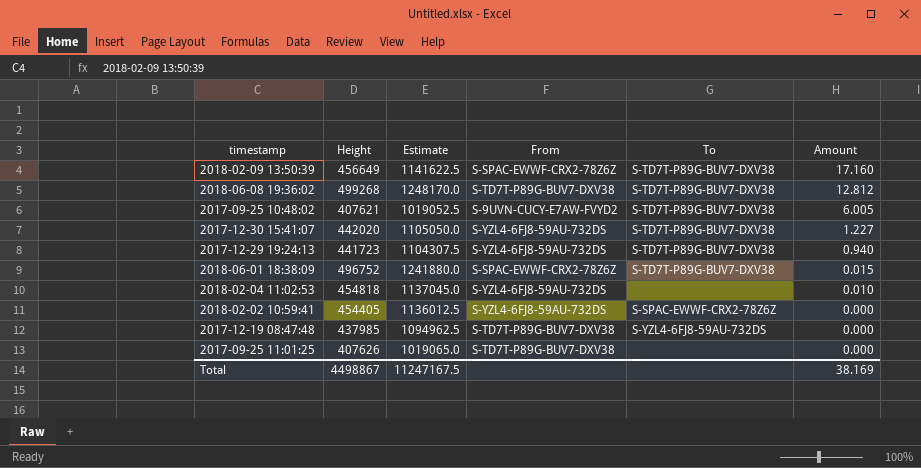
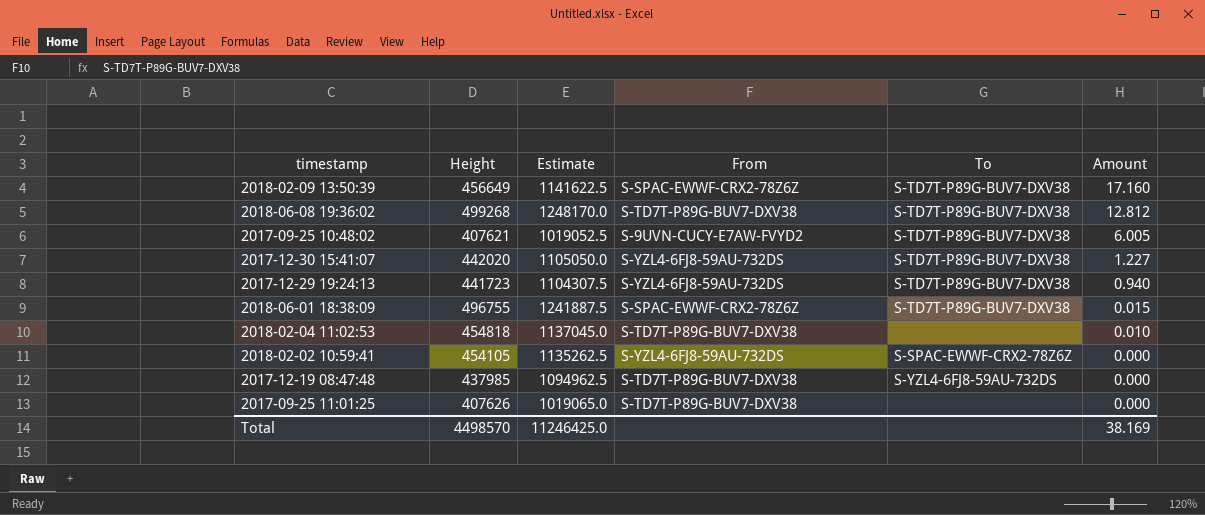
2018-06-01 18:38:09 | Height: 496752 -> 496755
2018-06-01 18:38:09 | Estimate: 1241880.0 -> 1241887.5
2018-02-04 11:02:53 | From: S-YZL4-6FJ8-59AU-732DS -> S-TD7T-P89G-BUV7-DXV38
2018-02-02 10:59:41 | Height: 454405 -> 454105
2018-02-02 10:59:41 | Estimate: 1136012.5 -> 1135262.5
Total | Height: 4498867 -> 4498570
Total | Estimate: 11247167.5 -> 11246425.0

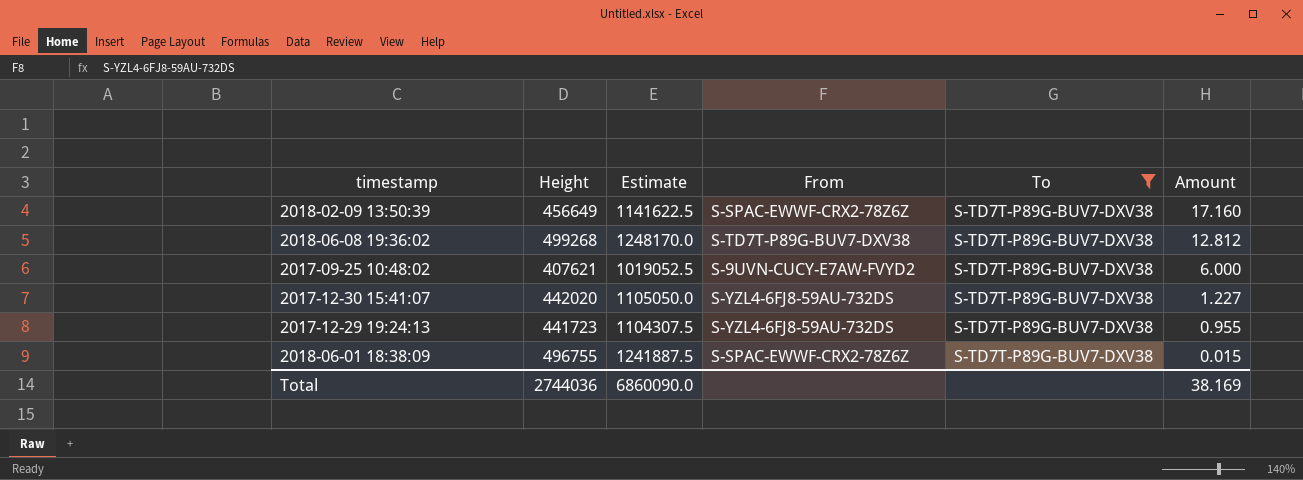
filter: none -> To = S-TD7T-P89G-BUV7-DXV38
2017-09-25 10:48:02 | Amount: 6.005 -> 6.000
2017-12-29 19:24:13 | Amount: 0.940 -> 0.955
Total | Height: 4498570 -> 2744036
Total | Estimate: 11246425.0 -> 6860090.0

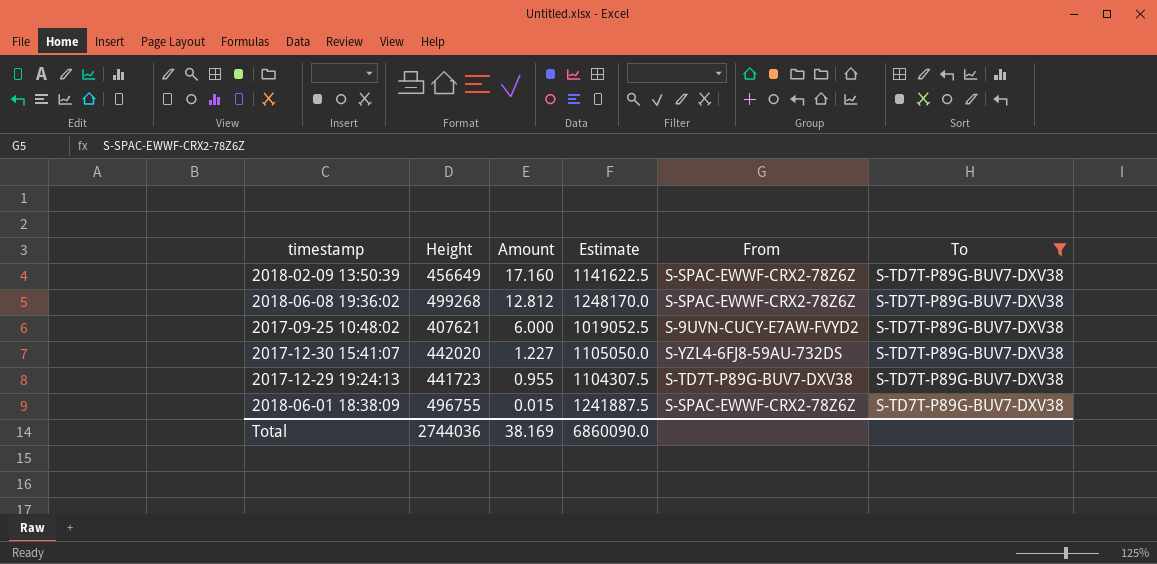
column Amount | position: 6 -> 3
2018-06-08 19:36:02 | From: S-TD7T-P89G-BUV7-DXV38 -> S-SPAC-EWWF-CRX2-78Z6Z
2017-12-29 19:24:13 | From: S-YZL4-6FJ8-59AU-732DS -> S-TD7T-P89G-BUV7-DXV38

